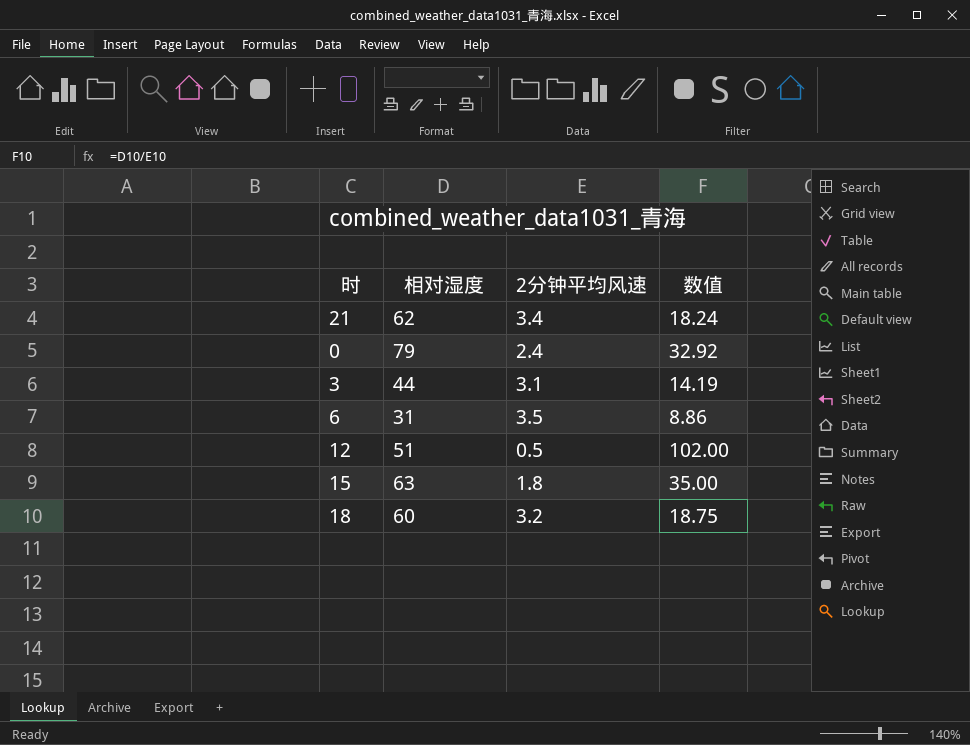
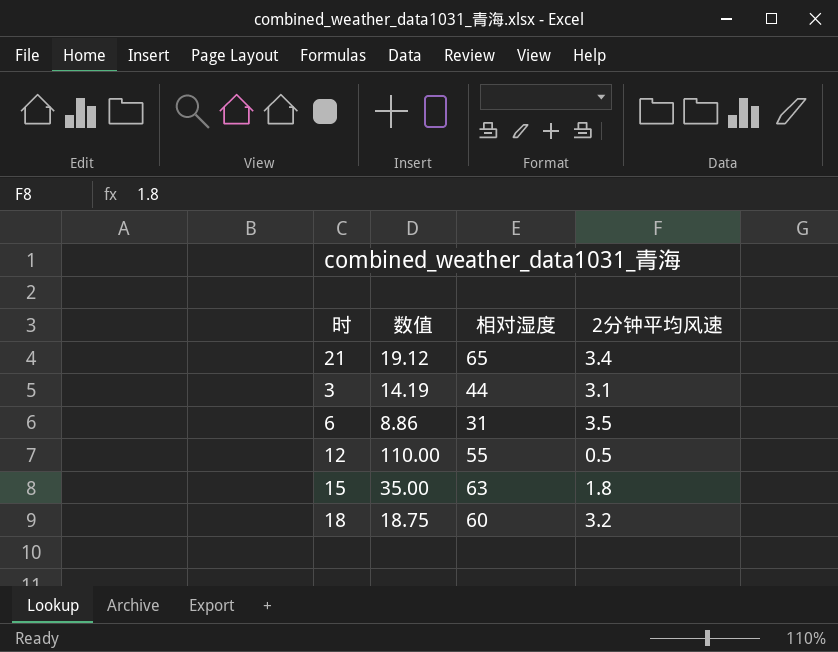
column 数值 | position: 4 -> 2
row 0: 79 | 2.4 | 32.92 -> none
21 | 数值: 18.24 -> 19.12
21 | 相对湿度: 62 -> 65
12 | 数值: 102.00 -> 110.00
12 | 相对湿度: 51 -> 55

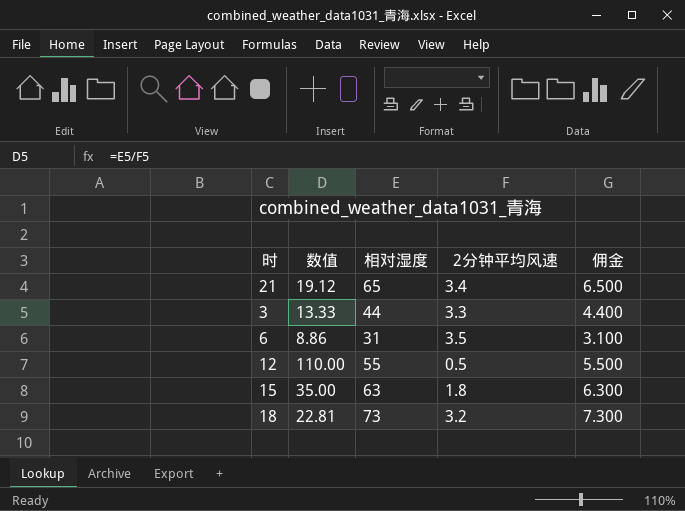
column 佣金 | formula: none -> [相对湿度] * 0.1
3 | 数值: 14.19 -> 13.33
3 | 2分钟平均风速: 3.1 -> 3.3
18 | 数值: 18.75 -> 22.81
18 | 相对湿度: 60 -> 73

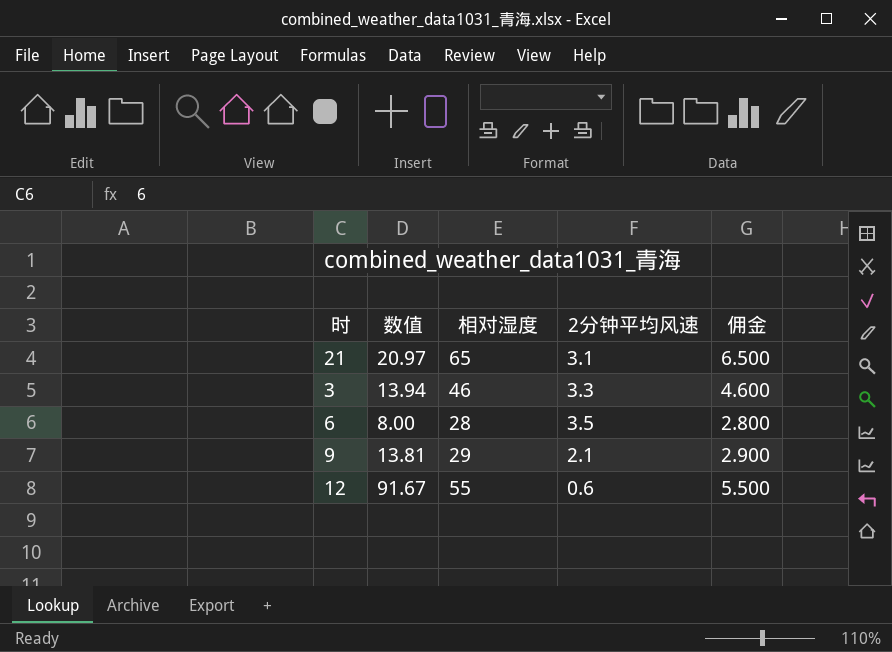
row 15: 35.00 | 63 | 1.8 | 6.300 -> none
row 18: 22.81 | 73 | 3.2 | 7.300 -> none
21 | 数值: 19.12 -> 20.97
21 | 2分钟平均风速: 3.4 -> 3.1
3 | 数值: 13.33 -> 13.94
3 | 相对湿度: 44 -> 46
3 | 佣金: 4.400 -> 4.600
6 | 数值: 8.86 -> 8.00
6 | 相对湿度: 31 -> 28
6 | 佣金: 3.100 -> 2.800
row 9: none -> 13.81 | 29 | 2.1 | 2.900
12 | 数值: 110.00 -> 91.67
12 | 2分钟平均风速: 0.5 -> 0.6

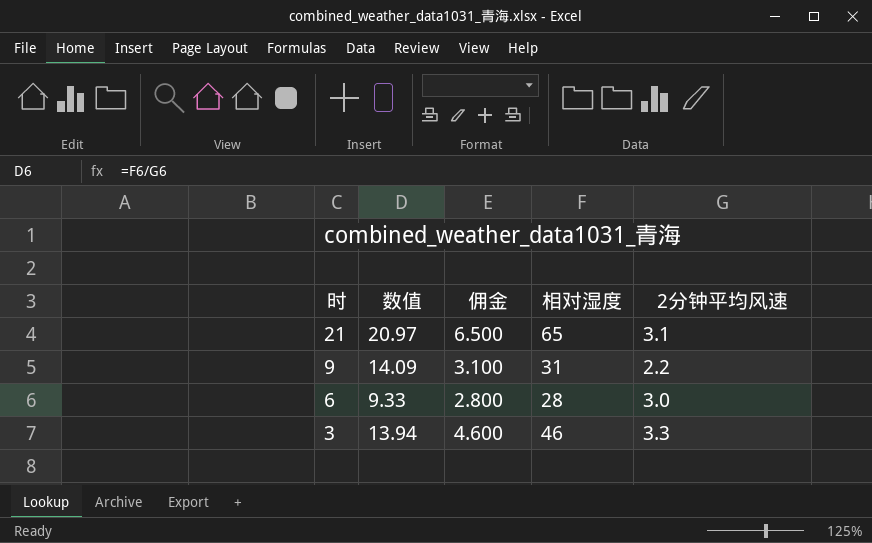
row order: none -> 时 descending
column 佣金 | position: 5 -> 3
row 12: 91.67 | 55 | 0.6 | 5.500 -> none
9 | 数值: 13.81 -> 14.09
9 | 佣金: 2.900 -> 3.100
9 | 相对湿度: 29 -> 31
9 | 2分钟平均风速: 2.1 -> 2.2
6 | 数值: 8.00 -> 9.33
6 | 2分钟平均风速: 3.5 -> 3.0

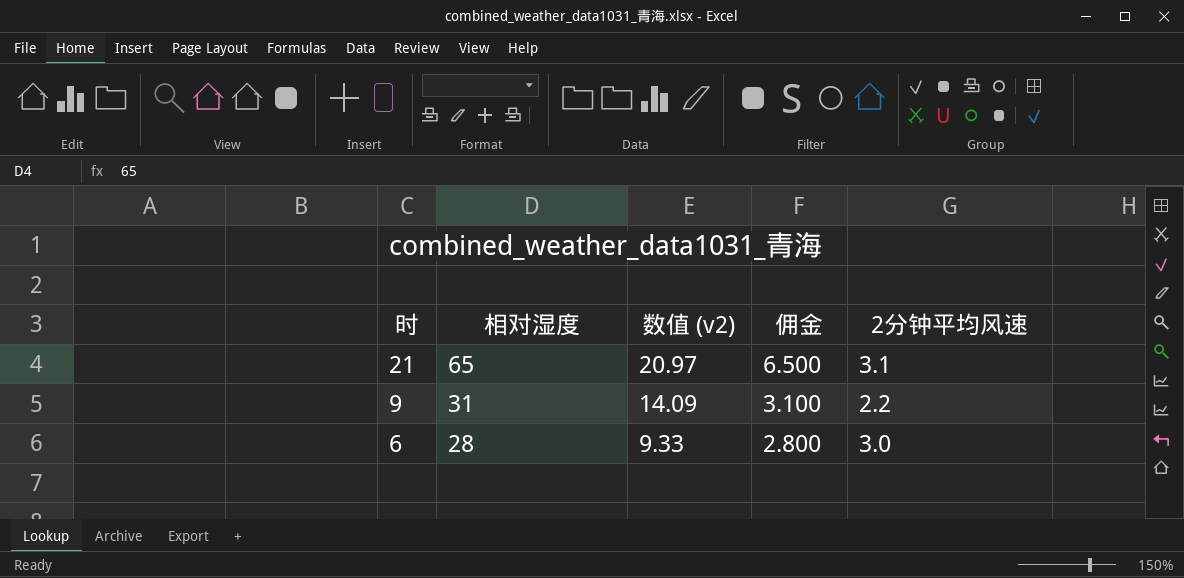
column 相对湿度 | position: 4 -> 2
column name: 数值 -> 数值 (v2)
row 3: 13.94 | 4.600 | 46 | 3.3 -> none

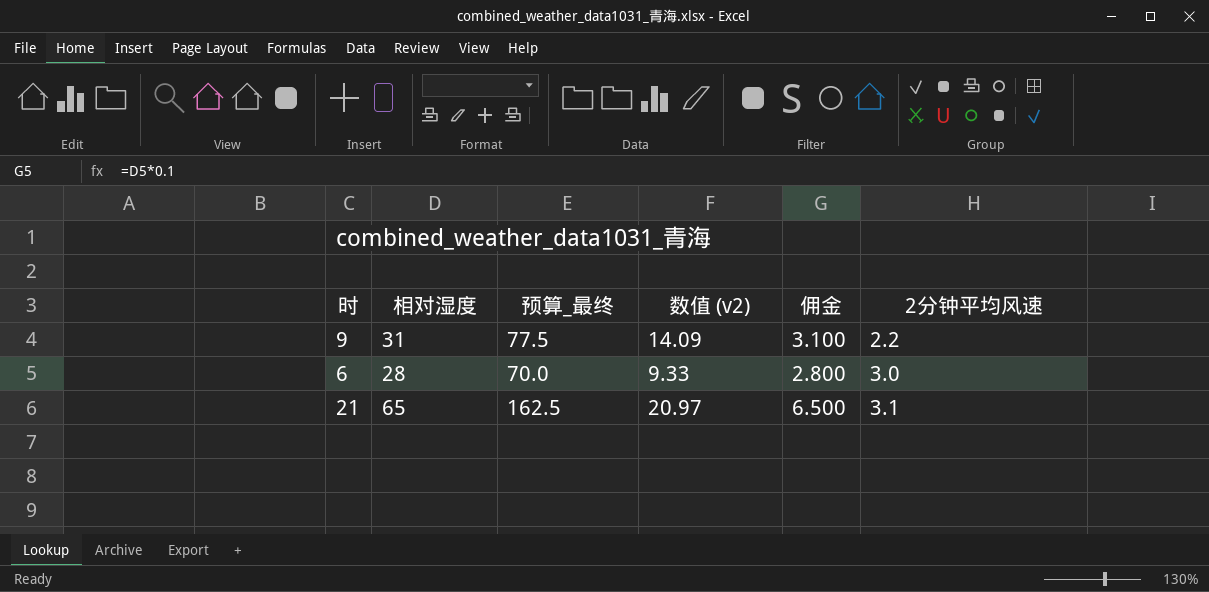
row order: 时 descending -> 2分钟平均风速 ascending
column 预算_最终 | formula: none -> [相对湿度] * 2.5

